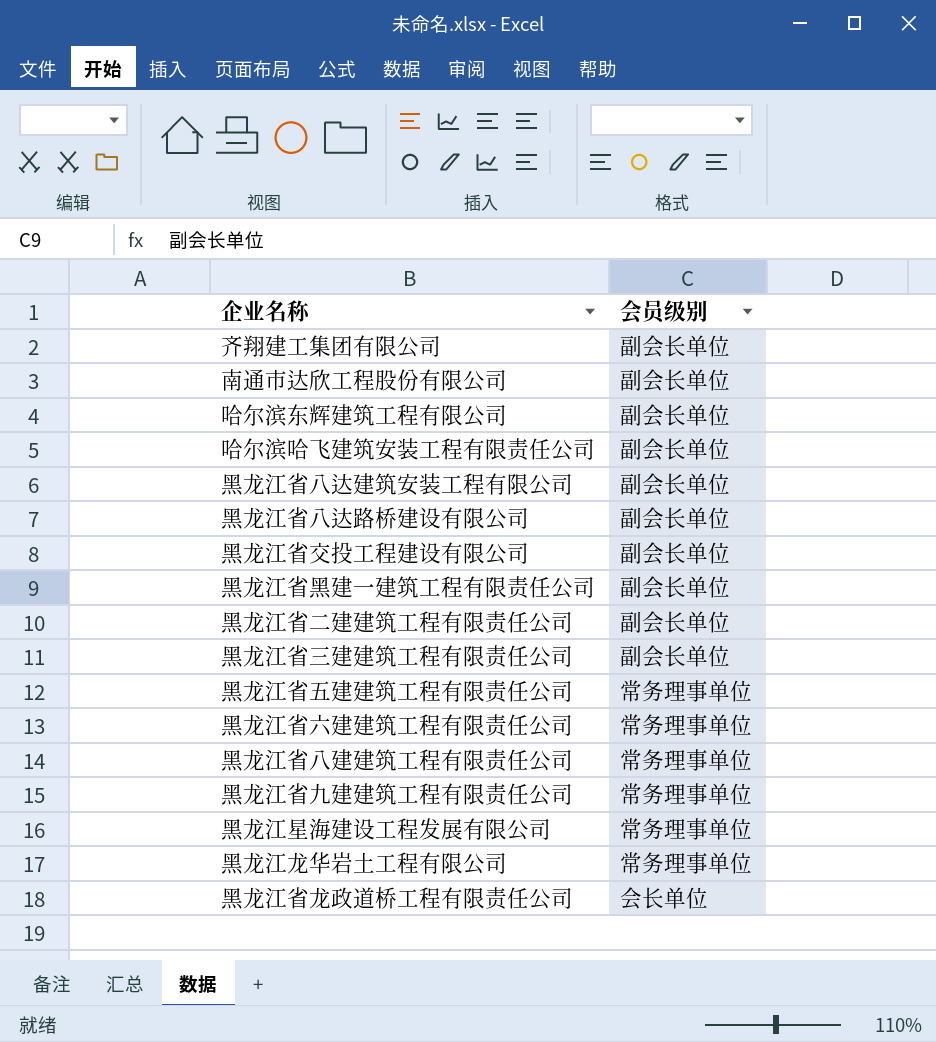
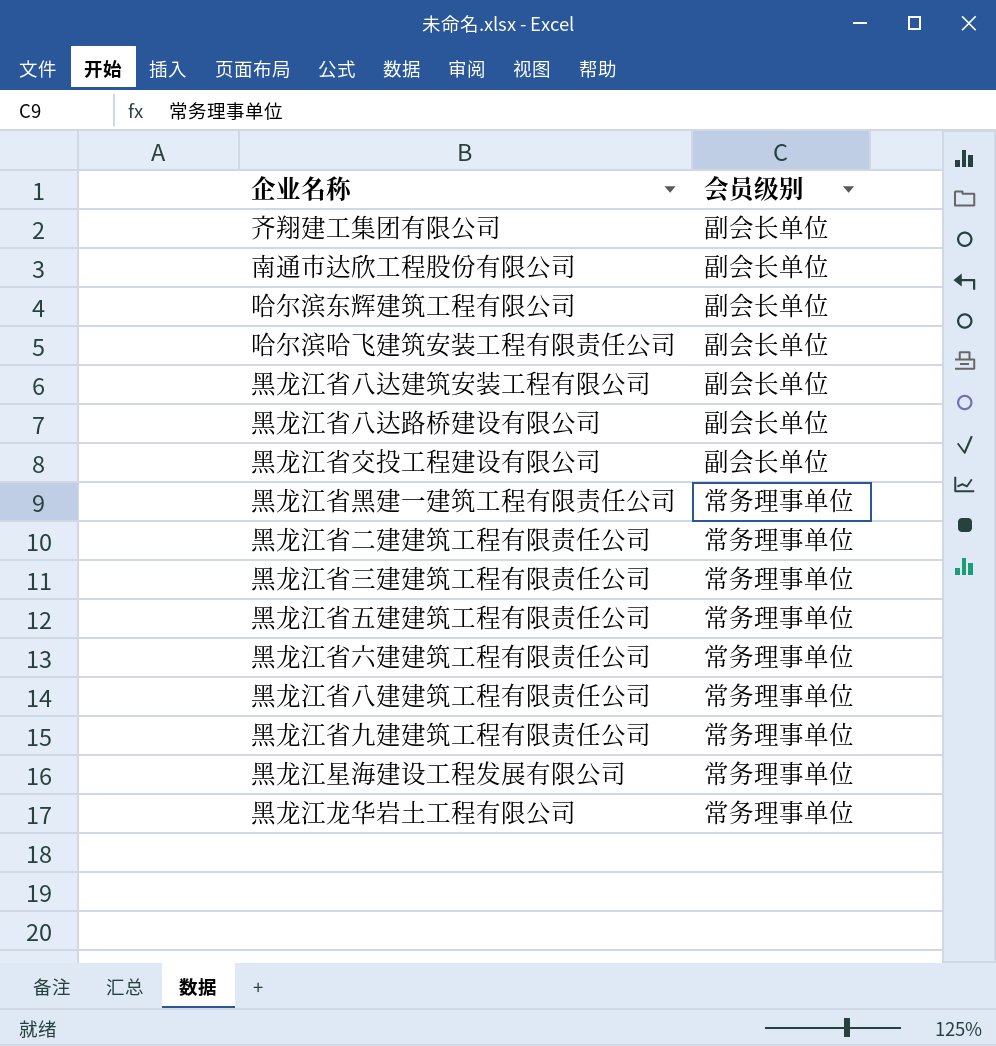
row 黑龙江省龙政道桥工程有限责任公司: 会长单位 -> none
黑龙江省黑建一建筑工程有限责任公司 | 会员级别: 副会长单位 -> 常务理事单位
黑龙江省二建建筑工程有限责任公司 | 会员级别: 副会长单位 -> 常务理事单位
黑龙江省三建建筑工程有限责任公司 | 会员级别: 副会长单位 -> 常务理事单位

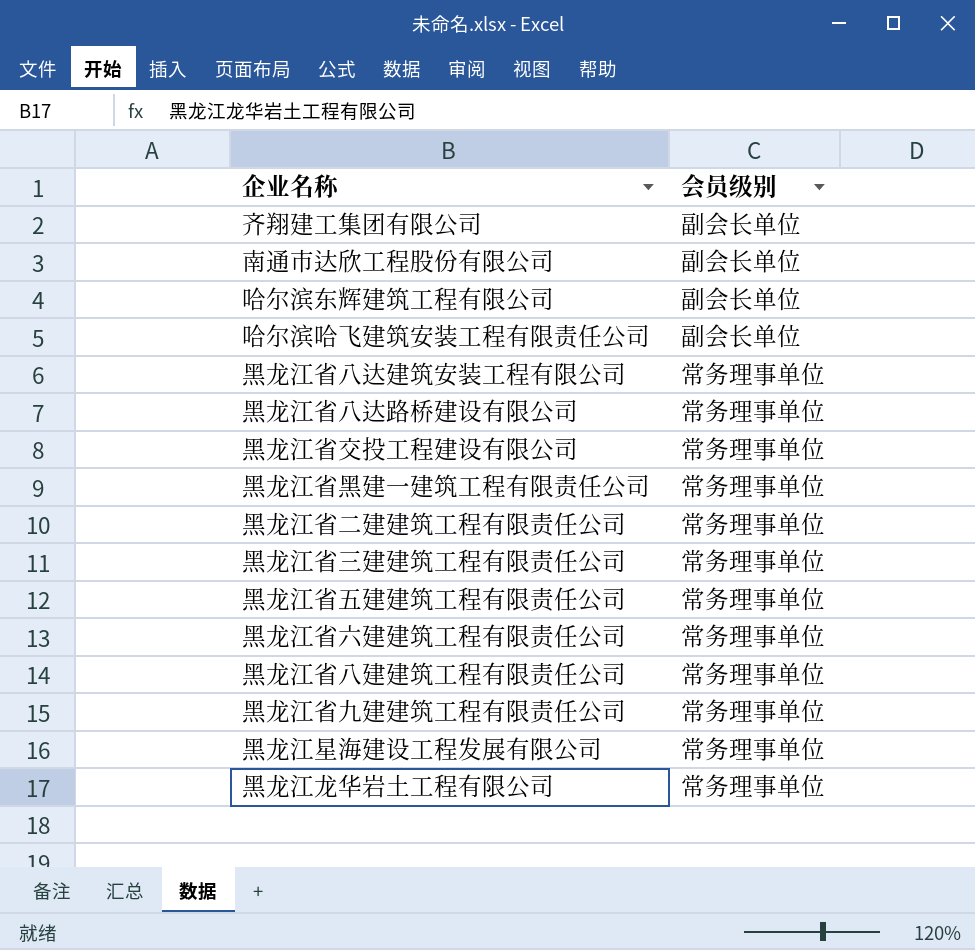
黑龙江省八达建筑安装工程有限公司 | 会员级别: 副会长单位 -> 常务理事单位
黑龙江省八达路桥建设有限公司 | 会员级别: 副会长单位 -> 常务理事单位
黑龙江省交投工程建设有限公司 | 会员级别: 副会长单位 -> 常务理事单位

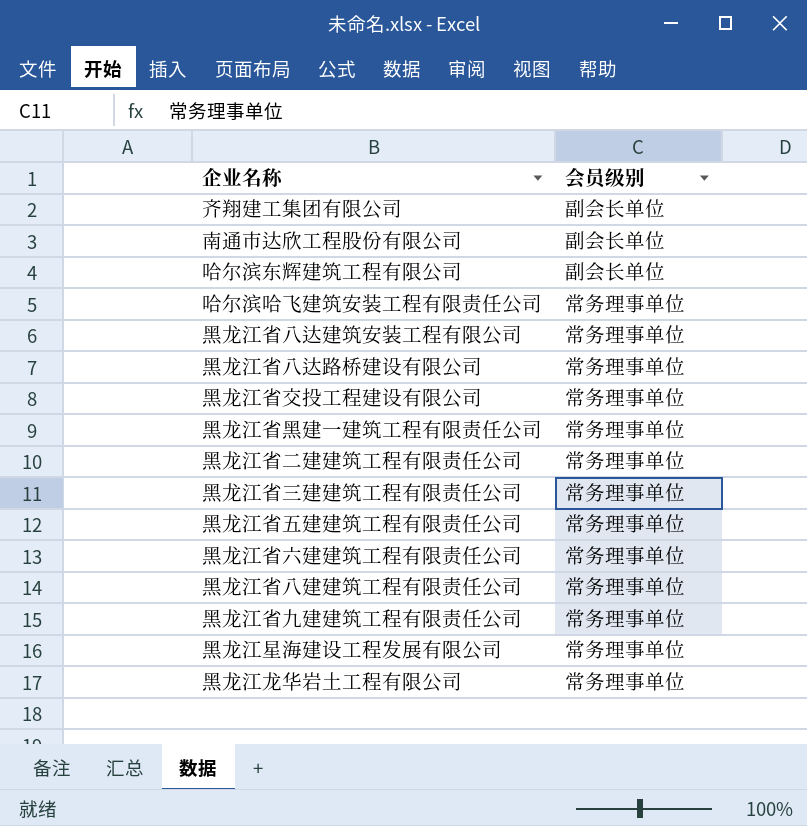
哈尔滨哈飞建筑安装工程有限责任公司 | 会员级别: 副会长单位 -> 常务理事单位

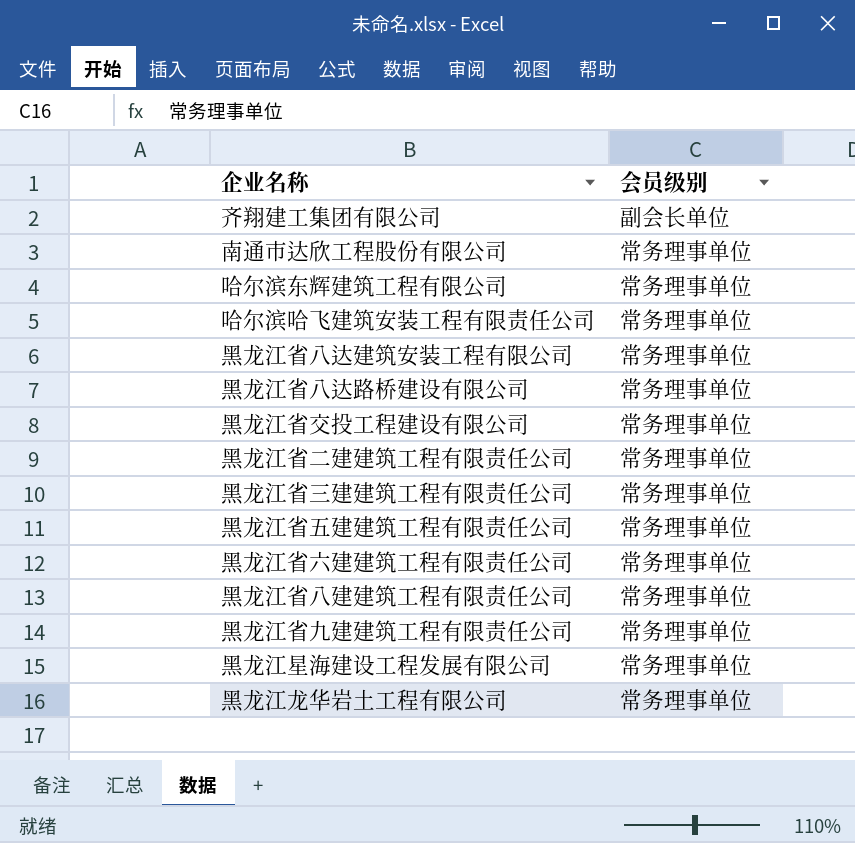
row 黑龙江省黑建一建筑工程有限责任公司: 常务理事单位 -> none
南通市达欣工程股份有限公司 | 会员级别: 副会长单位 -> 常务理事单位
哈尔滨东辉建筑工程有限公司 | 会员级别: 副会长单位 -> 常务理事单位

